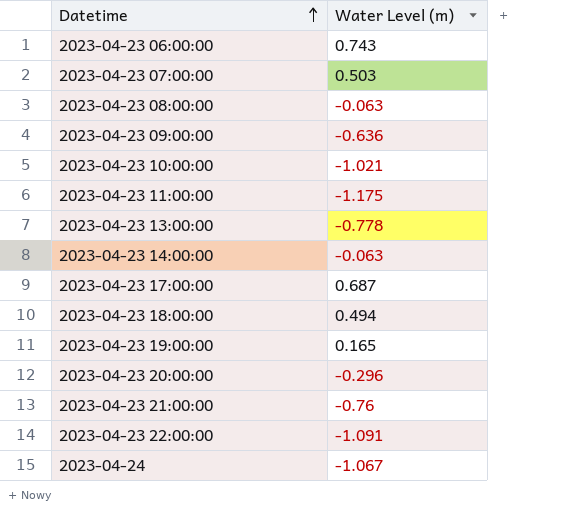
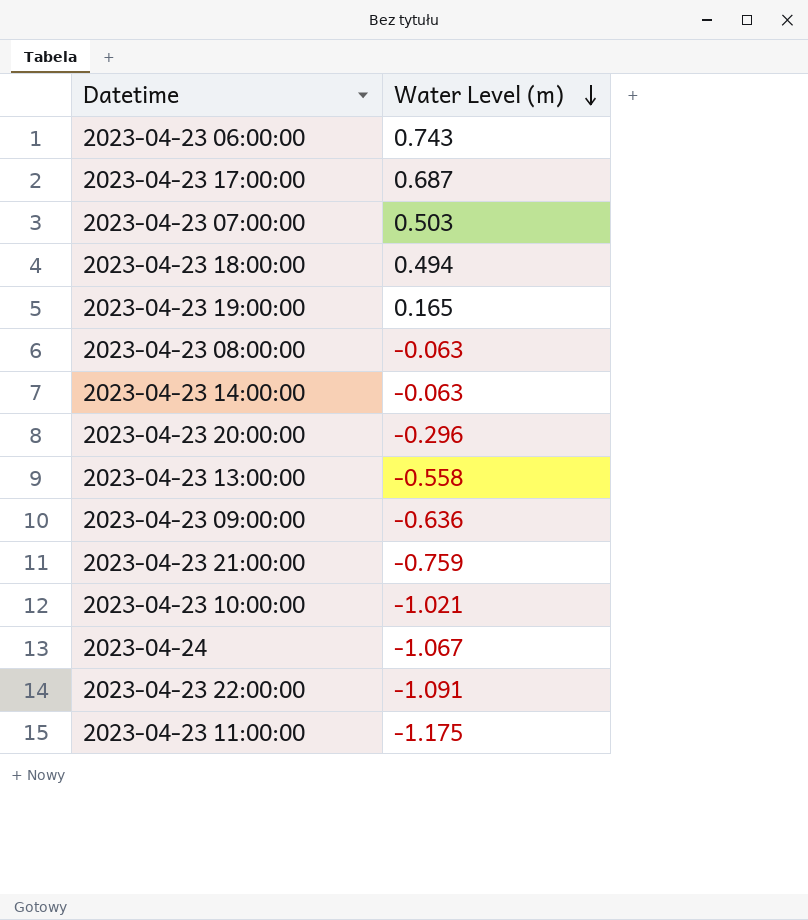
row order: Datetime ascending -> Water Level (m) descending
2023-04-23 13:00:00 | Water Level (m): -0.778 -> -0.558
2023-04-23 21:00:00 | Water Level (m): -0.76 -> -0.759

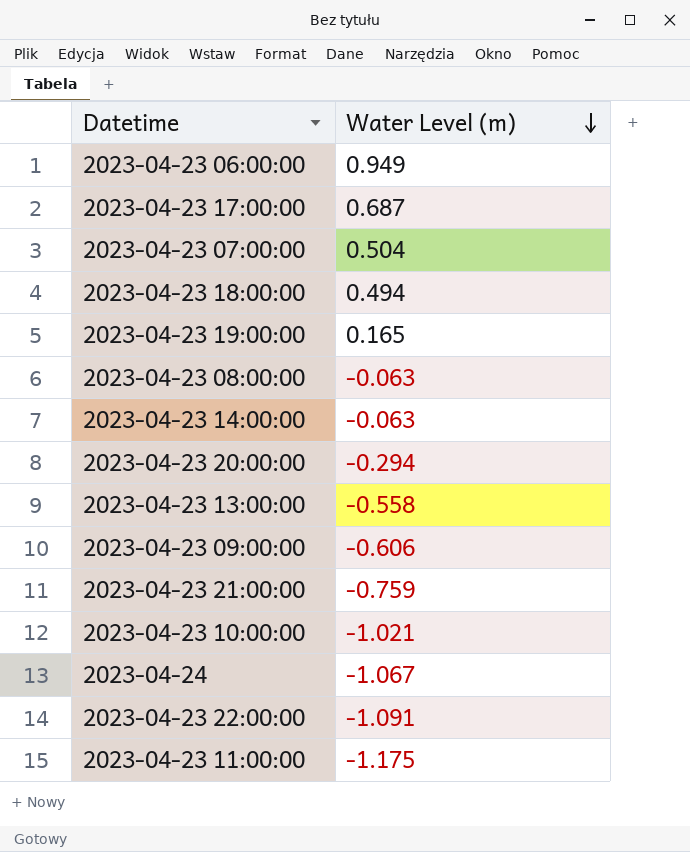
2023-04-23 06:00:00 | Water Level (m): 0.743 -> 0.949
2023-04-23 07:00:00 | Water Level (m): 0.503 -> 0.504
2023-04-23 20:00:00 | Water Level (m): -0.296 -> -0.294
2023-04-23 09:00:00 | Water Level (m): -0.636 -> -0.606

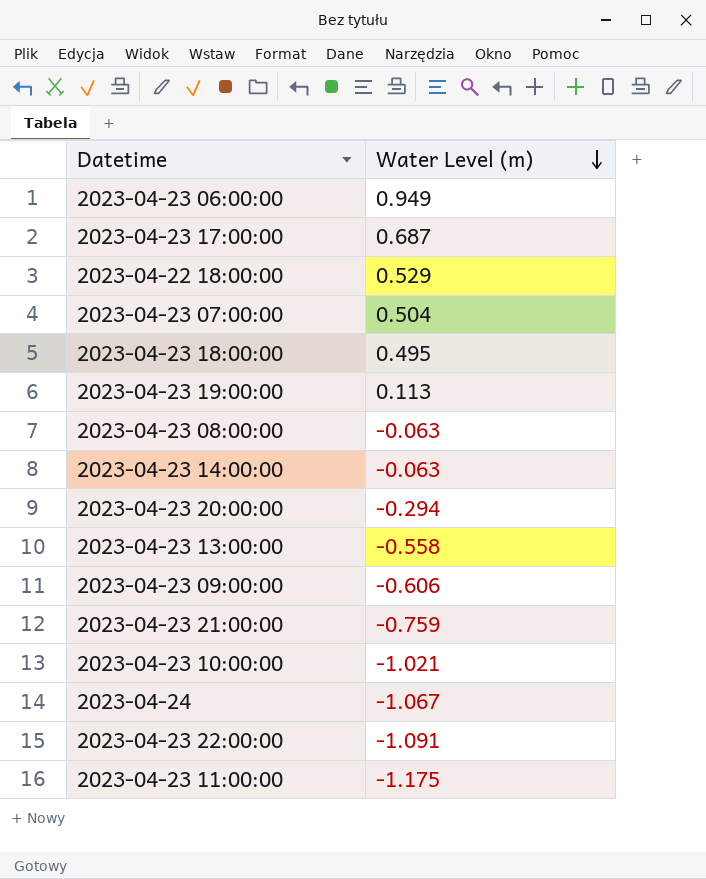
row 2023-04-22 18:00:00: none -> 0.529
2023-04-23 18:00:00 | Water Level (m): 0.494 -> 0.495
2023-04-23 19:00:00 | Water Level (m): 0.165 -> 0.113

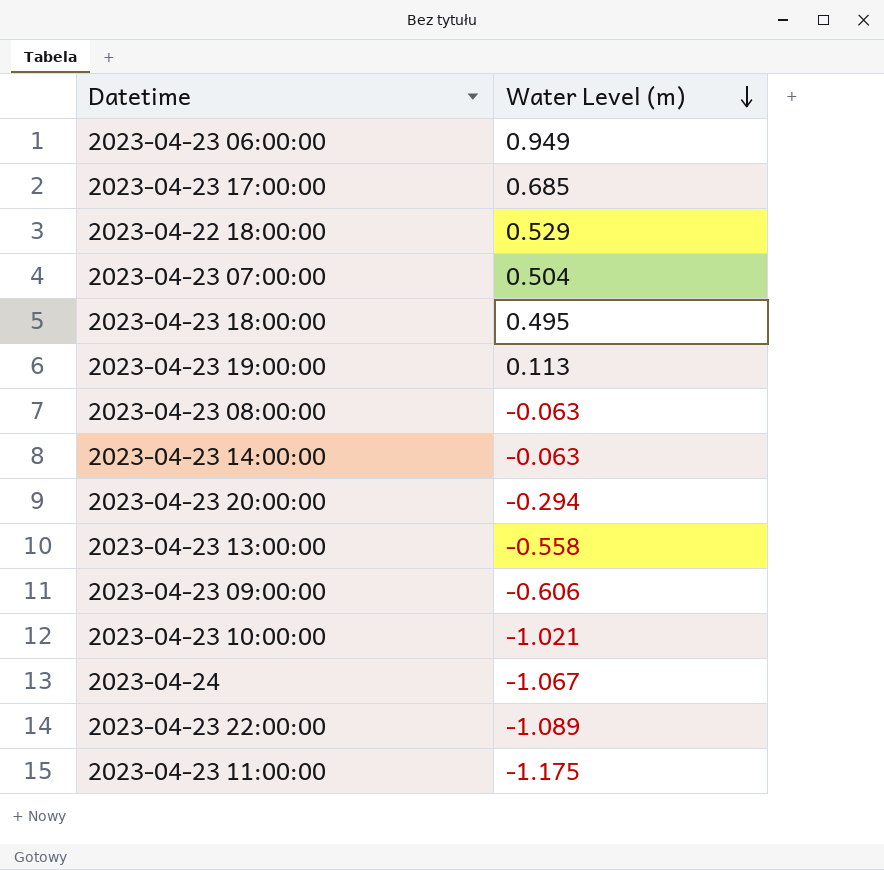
row 2023-04-23 21:00:00: -0.759 -> none
2023-04-23 17:00:00 | Water Level (m): 0.687 -> 0.685
2023-04-23 22:00:00 | Water Level (m): -1.091 -> -1.089

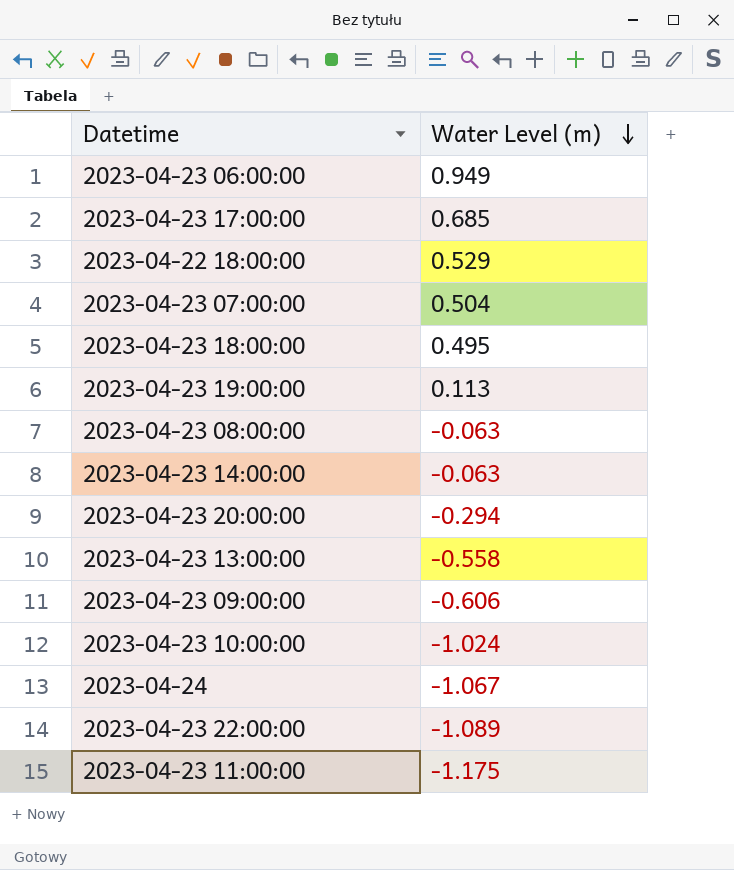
2023-04-23 10:00:00 | Water Level (m): -1.021 -> -1.024

